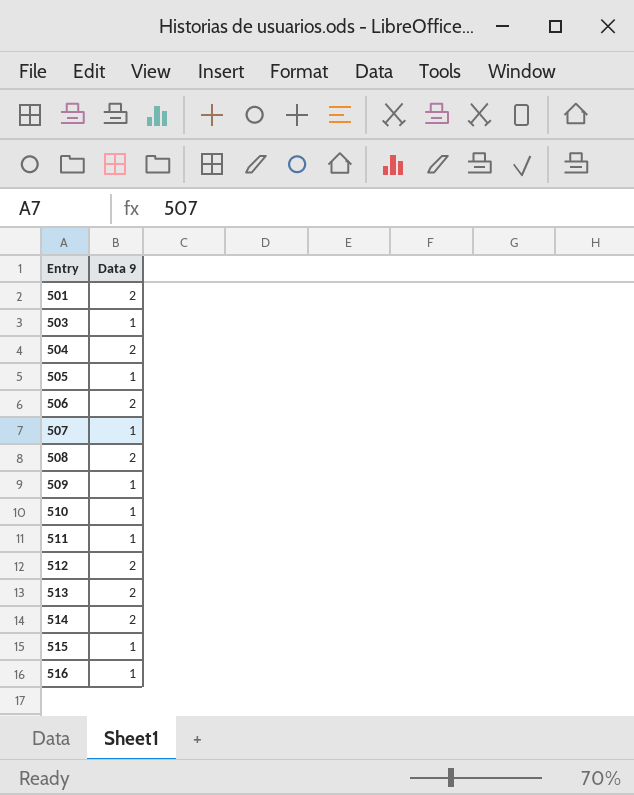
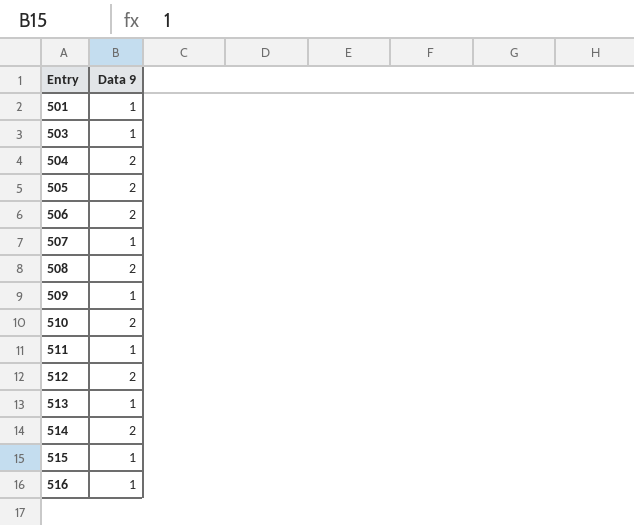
501 | Data 9: 2 -> 1
505 | Data 9: 1 -> 2
510 | Data 9: 1 -> 2
513 | Data 9: 2 -> 1

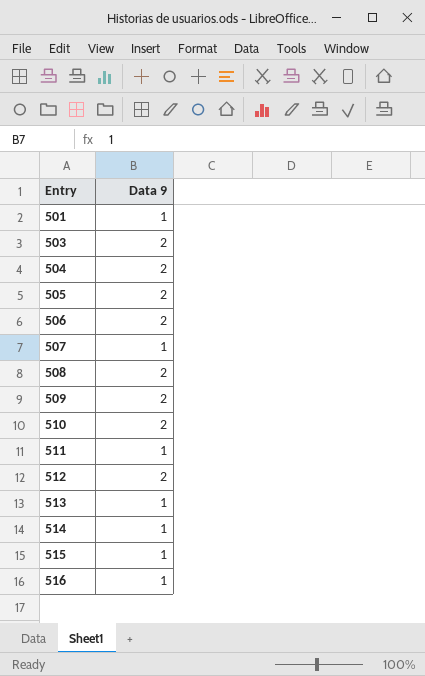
503 | Data 9: 1 -> 2
509 | Data 9: 1 -> 2
514 | Data 9: 2 -> 1

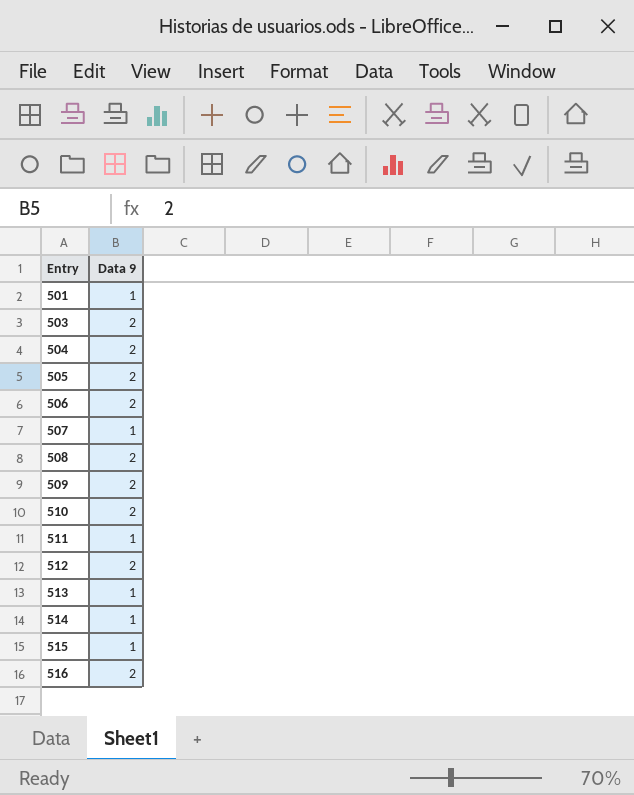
516 | Data 9: 1 -> 2

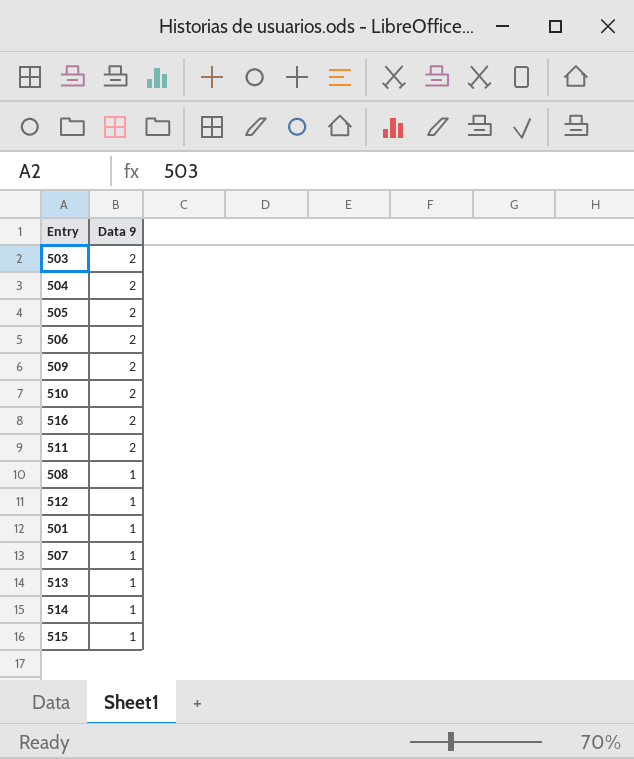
row order: Entry ascending -> Data 9 descending
511 | Data 9: 1 -> 2
508 | Data 9: 2 -> 1
512 | Data 9: 2 -> 1

